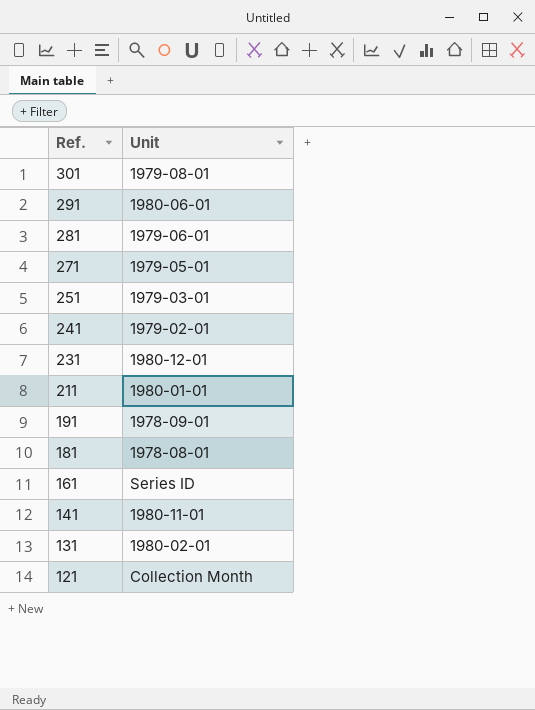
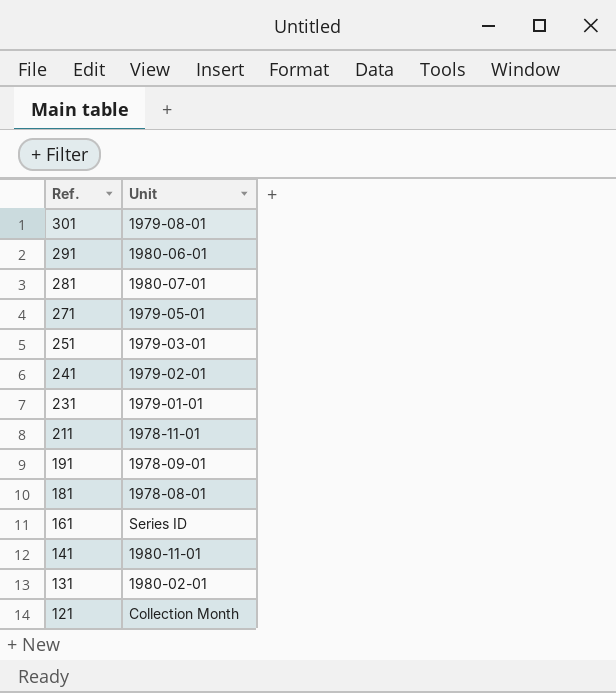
281 | Unit: 1979-06-01 -> 1980-07-01
231 | Unit: 1980-12-01 -> 1979-01-01
211 | Unit: 1980-01-01 -> 1978-11-01

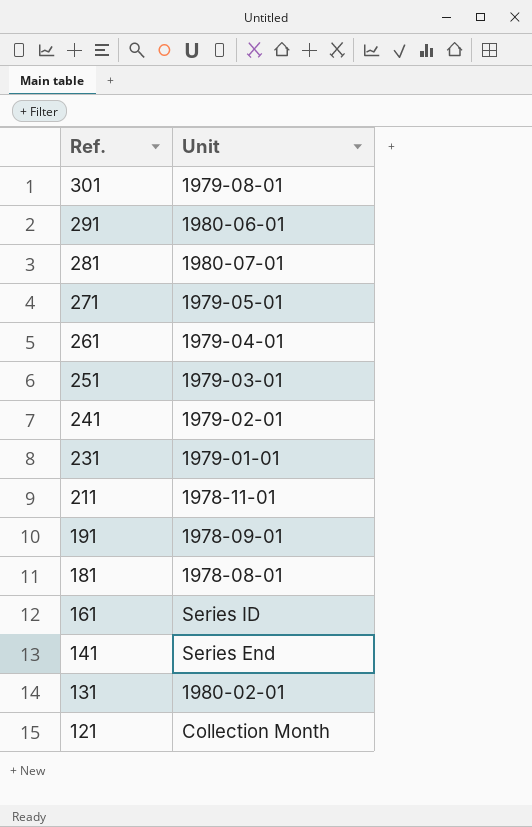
row 261: none -> 1979-04-01
141 | Unit: 1980-11-01 -> Series End

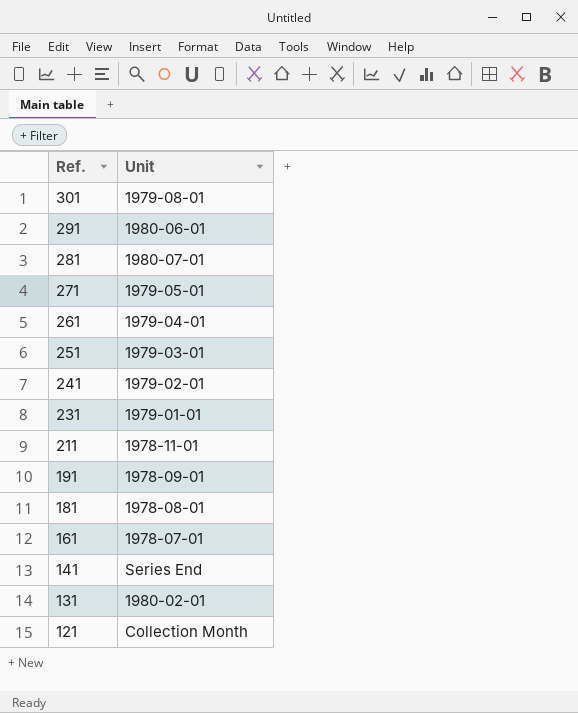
161 | Unit: Series ID -> 1978-07-01

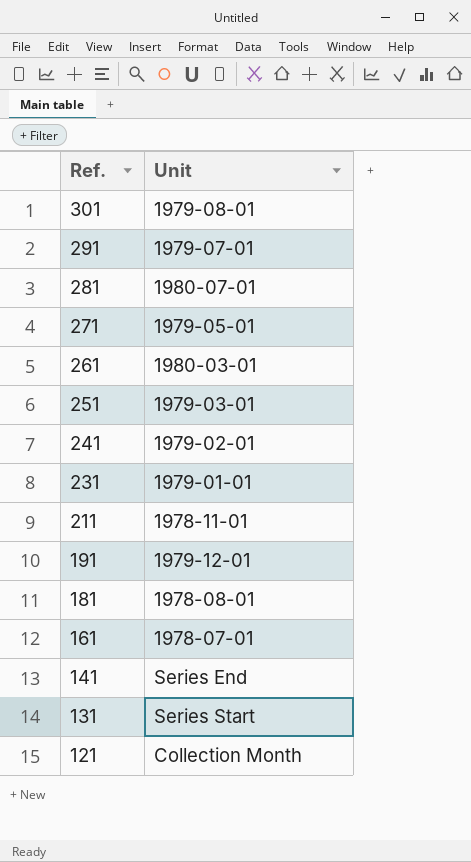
291 | Unit: 1980-06-01 -> 1979-07-01
261 | Unit: 1979-04-01 -> 1980-03-01
191 | Unit: 1978-09-01 -> 1979-12-01
131 | Unit: 1980-02-01 -> Series Start

